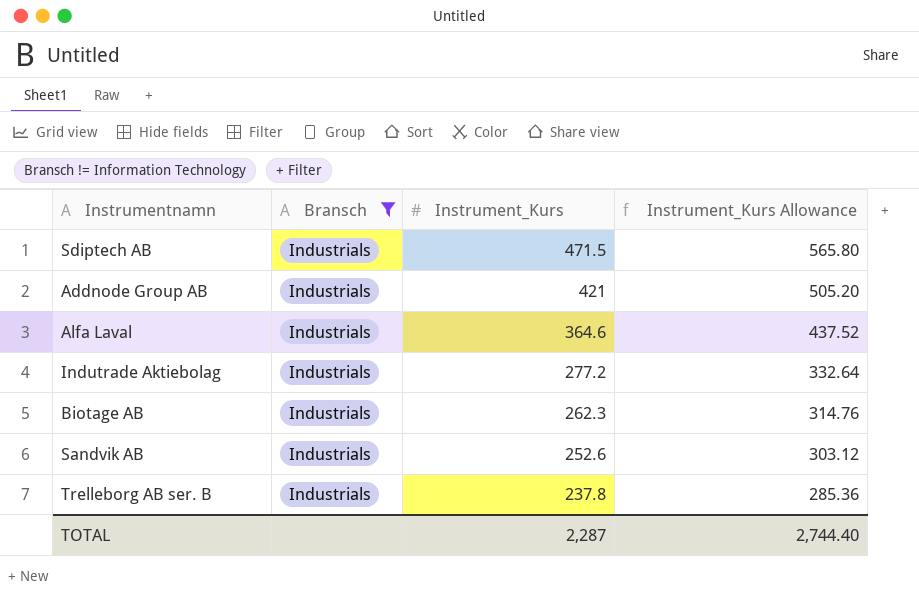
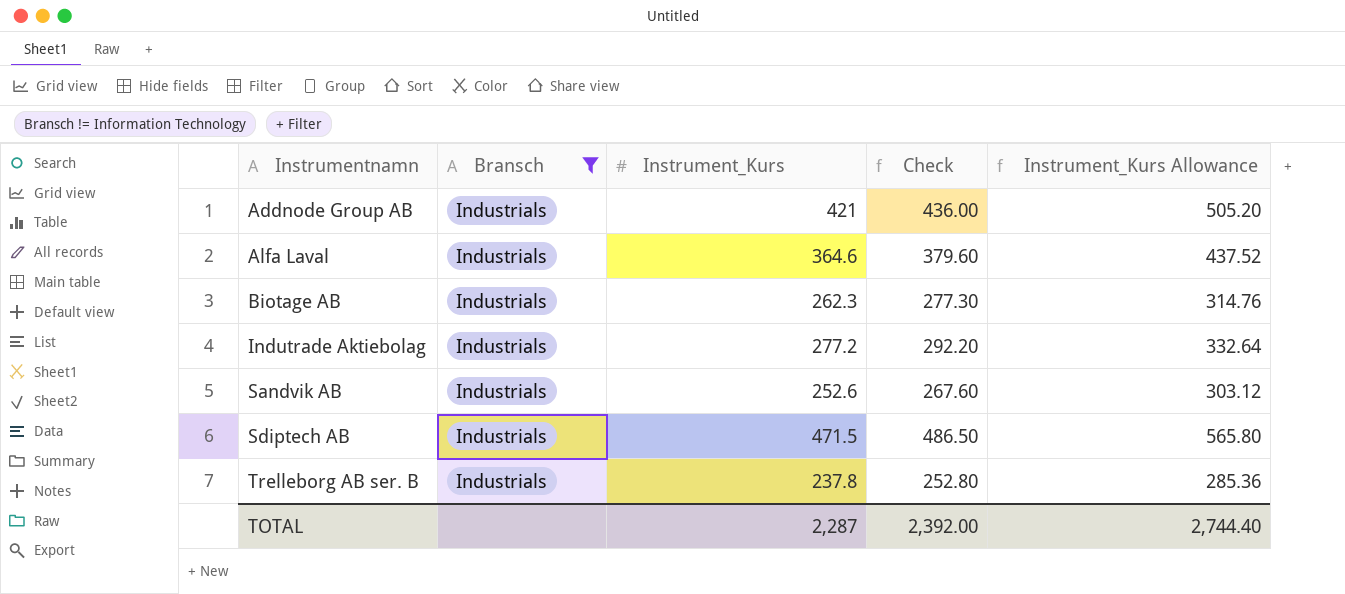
row order: Instrument_Kurs descending -> Instrumentnamn ascending
column Check | formula: none -> [Instrument_Kurs] + 15

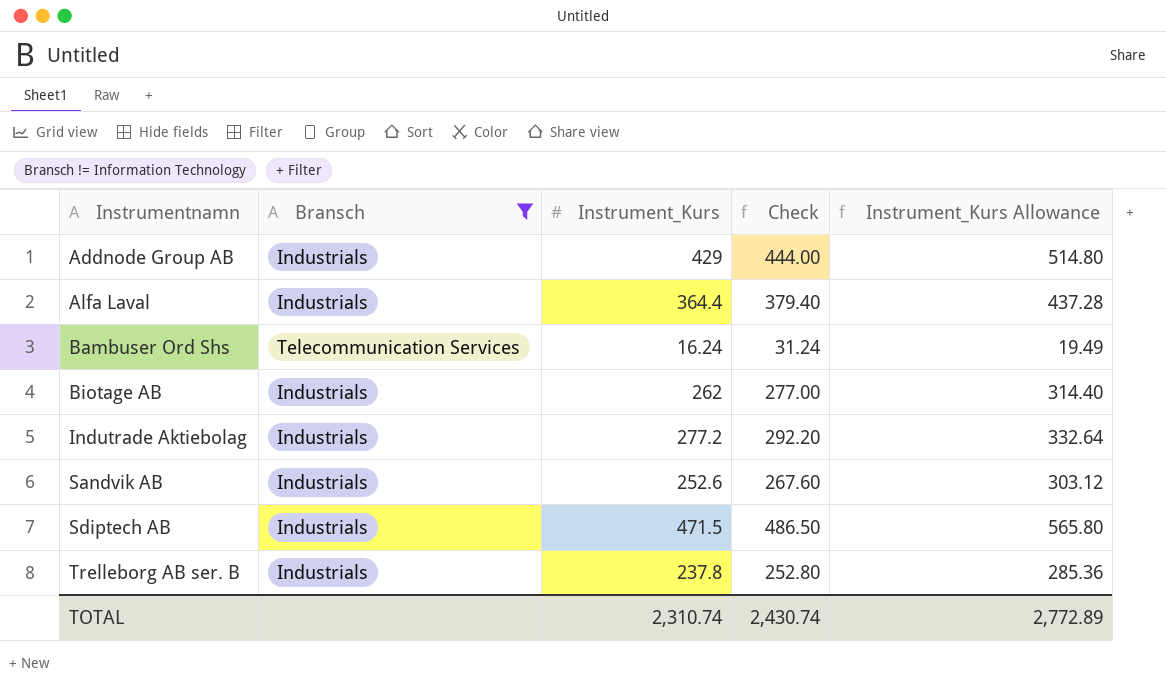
Addnode Group AB | Instrument_Kurs: 421 -> 429
Addnode Group AB | Check: 436.00 -> 444.00
Addnode Group AB | Instrument_Kurs Allowance: 505.20 -> 514.80
Alfa Laval | Instrument_Kurs: 364.6 -> 364.4
Alfa Laval | Check: 379.60 -> 379.40
Alfa Laval | Instrument_Kurs Allowance: 437.52 -> 437.28
row Bambuser Ord Shs: none -> Telecommunication Services | 16.24 | 31.24 | 19.49
Biotage AB | Instrument_Kurs: 262.3 -> 262
Biotage AB | Check: 277.30 -> 277.00
Biotage AB | Instrument_Kurs Allowance: 314.76 -> 314.40
TOTAL | Instrument_Kurs: 2,287 -> 2,310.74
TOTAL | Check: 2,392.00 -> 2,430.74
TOTAL | Instrument_Kurs Allowance: 2,744.40 -> 2,772.89

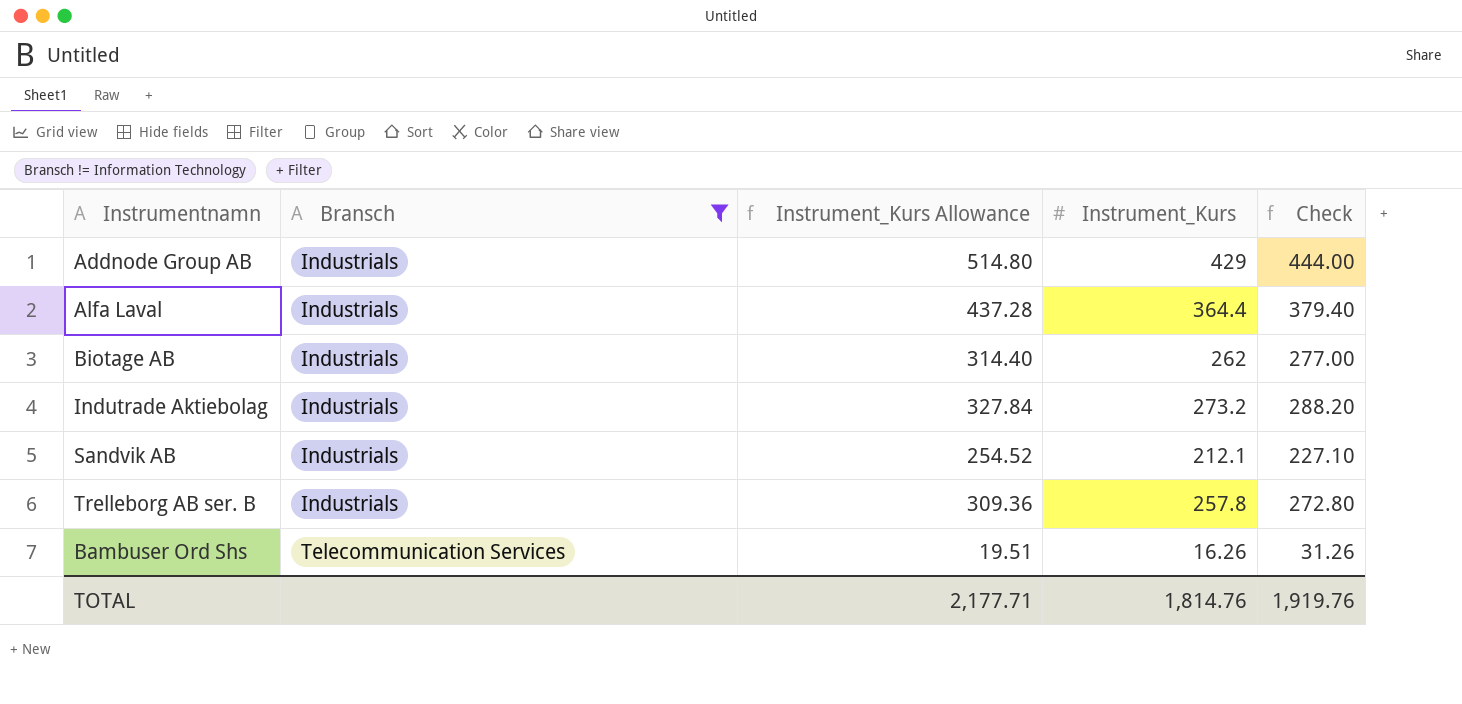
row order: Instrumentnamn ascending -> Bransch ascending
column Instrument_Kurs Allowance | position: 5 -> 3
row Sdiptech AB: Industrials | 471.5 | 486.50 | 565.80 -> none
Indutrade Aktiebolag | Instrument_Kurs Allowance: 332.64 -> 327.84
Indutrade Aktiebolag | Instrument_Kurs: 277.2 -> 273.2
Indutrade Aktiebolag | Check: 292.20 -> 288.20
Sandvik AB | Instrument_Kurs Allowance: 303.12 -> 254.52
Sandvik AB | Instrument_Kurs: 252.6 -> 212.1
Sandvik AB | Check: 267.60 -> 227.10
Trelleborg AB ser. B | Instrument_Kurs Allowance: 285.36 -> 309.36
Trelleborg AB ser. B | Instrument_Kurs: 237.8 -> 257.8
Trelleborg AB ser. B | Check: 252.80 -> 272.80
Bambuser Ord Shs | Instrument_Kurs Allowance: 19.49 -> 19.51
Bambuser Ord Shs | Instrument_Kurs: 16.24 -> 16.26
Bambuser Ord Shs | Check: 31.24 -> 31.26
TOTAL | Instrument_Kurs Allowance: 2,772.89 -> 2,177.71
TOTAL | Instrument_Kurs: 2,310.74 -> 1,814.76
TOTAL | Check: 2,430.74 -> 1,919.76

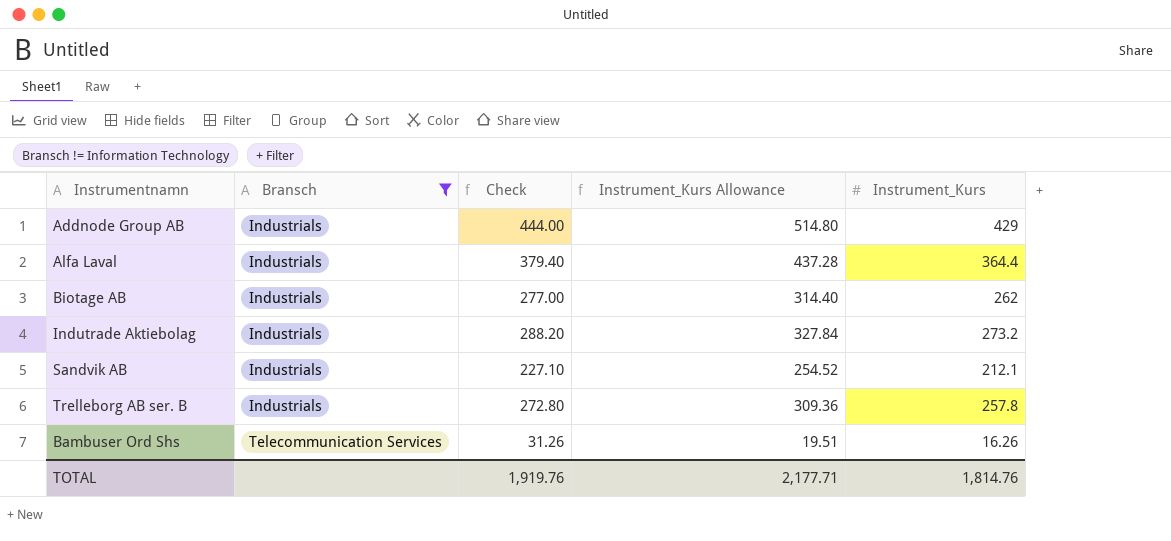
column Check | position: 5 -> 3

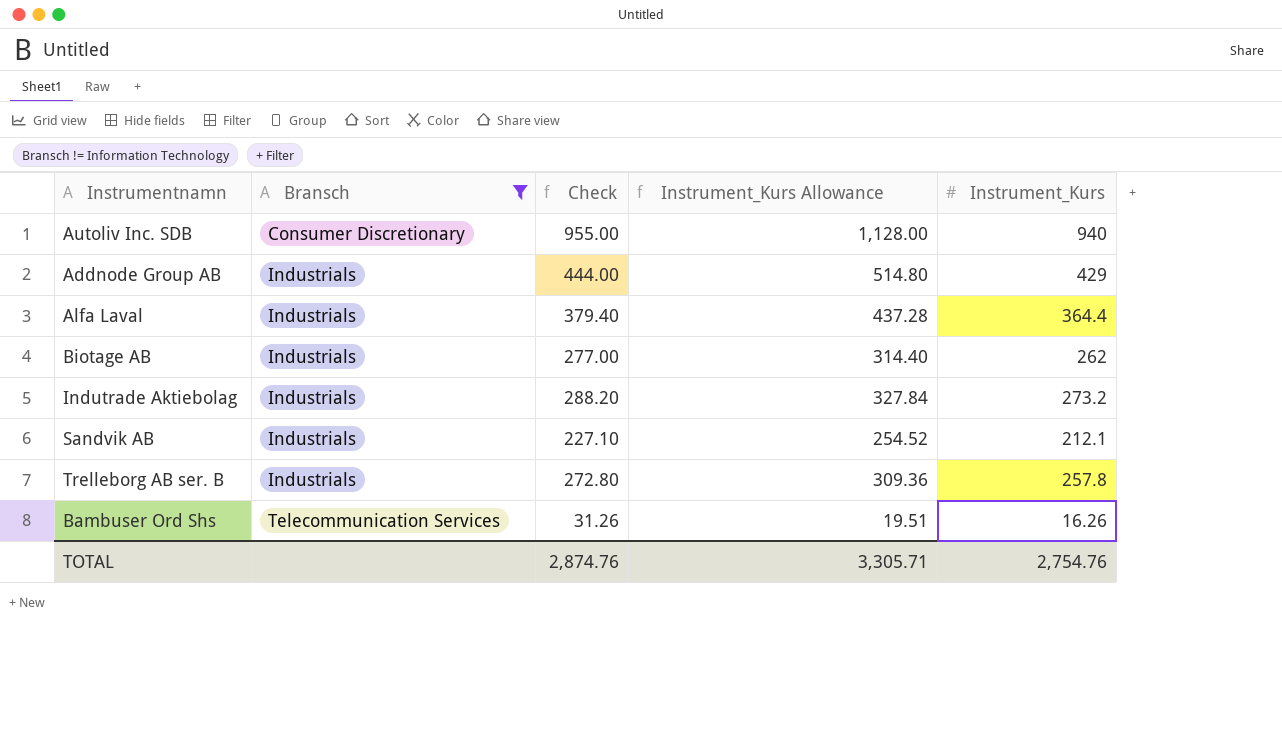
row Autoliv Inc. SDB: none -> Consumer Discretionary | 955.00 | 1,128.00 | 940
TOTAL | Check: 1,919.76 -> 2,874.76
TOTAL | Instrument_Kurs Allowance: 2,177.71 -> 3,305.71
TOTAL | Instrument_Kurs: 1,814.76 -> 2,754.76

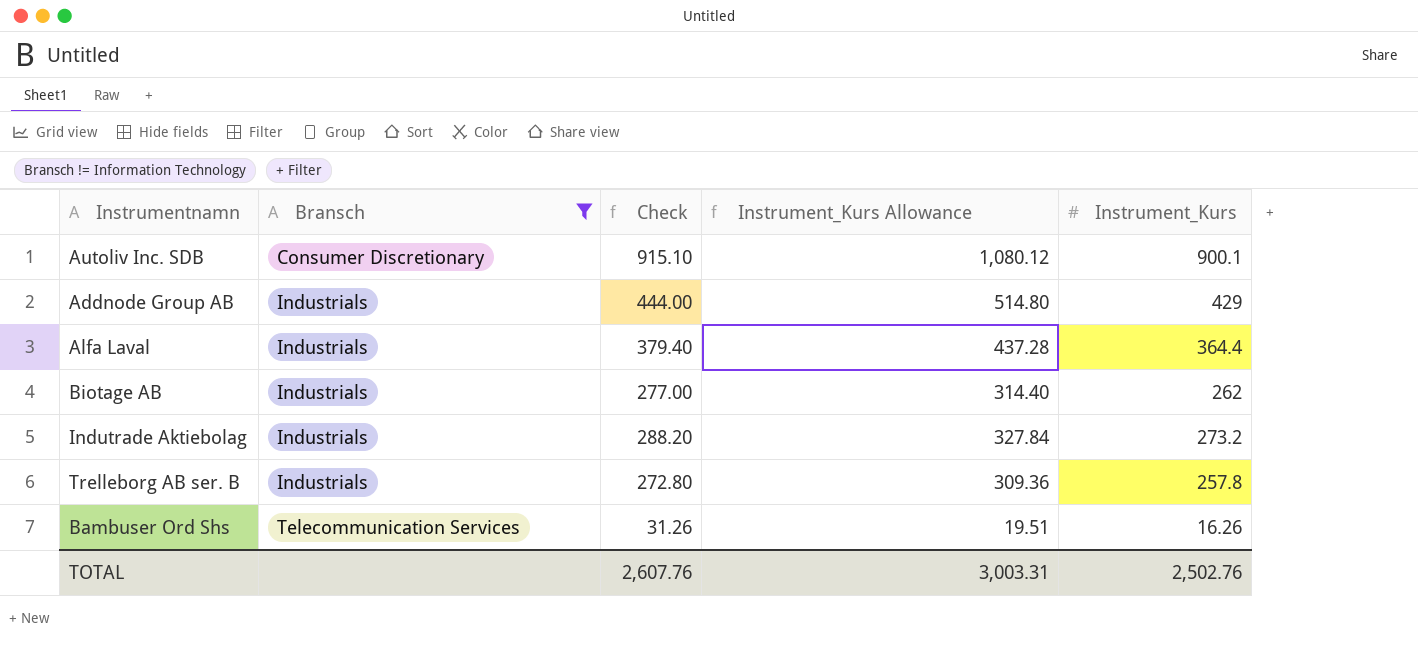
row Sandvik AB: Industrials | 227.10 | 254.52 | 212.1 -> none
Autoliv Inc. SDB | Check: 955.00 -> 915.10
Autoliv Inc. SDB | Instrument_Kurs Allowance: 1,128.00 -> 1,080.12
Autoliv Inc. SDB | Instrument_Kurs: 940 -> 900.1
TOTAL | Check: 2,874.76 -> 2,607.76
TOTAL | Instrument_Kurs Allowance: 3,305.71 -> 3,003.31
TOTAL | Instrument_Kurs: 2,754.76 -> 2,502.76

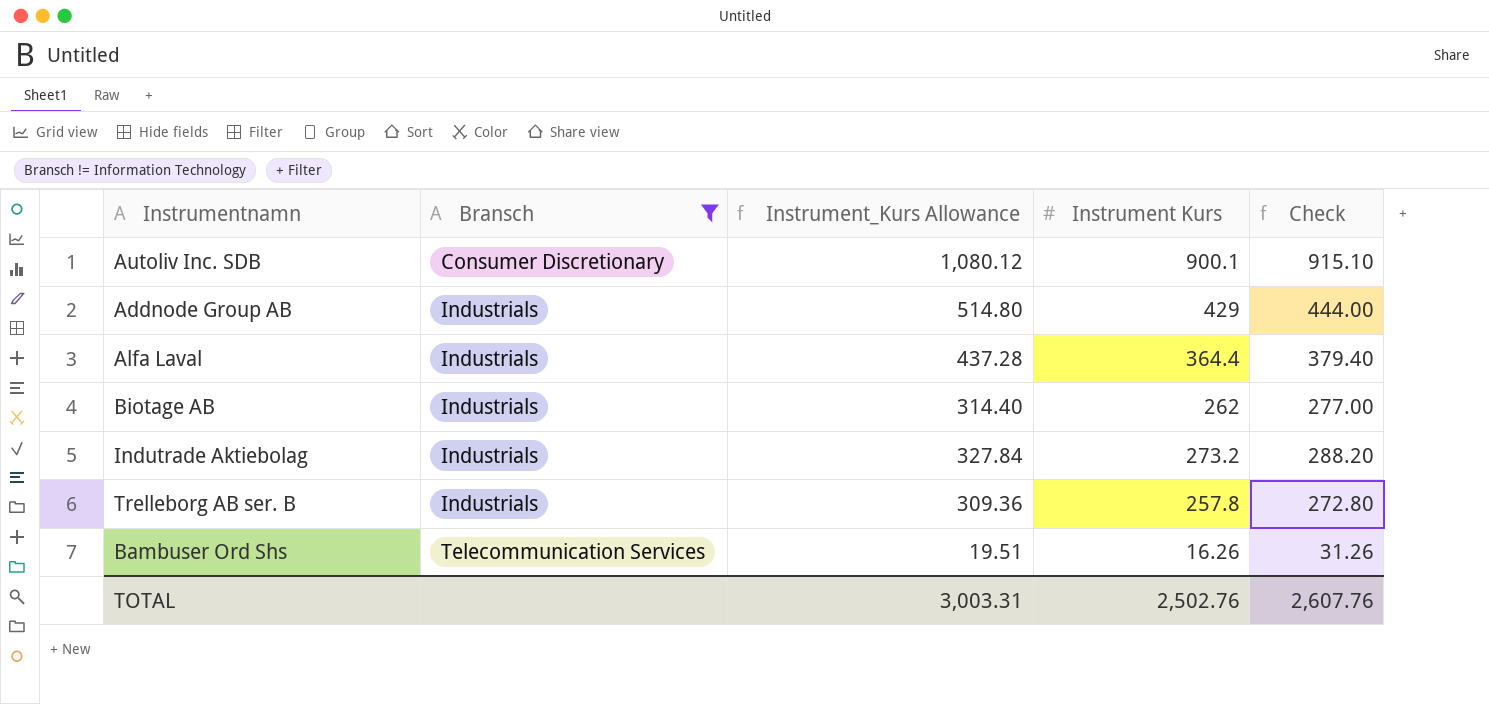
column name: Instrument_Kurs -> Instrument Kurs
column Check | position: 3 -> 5

